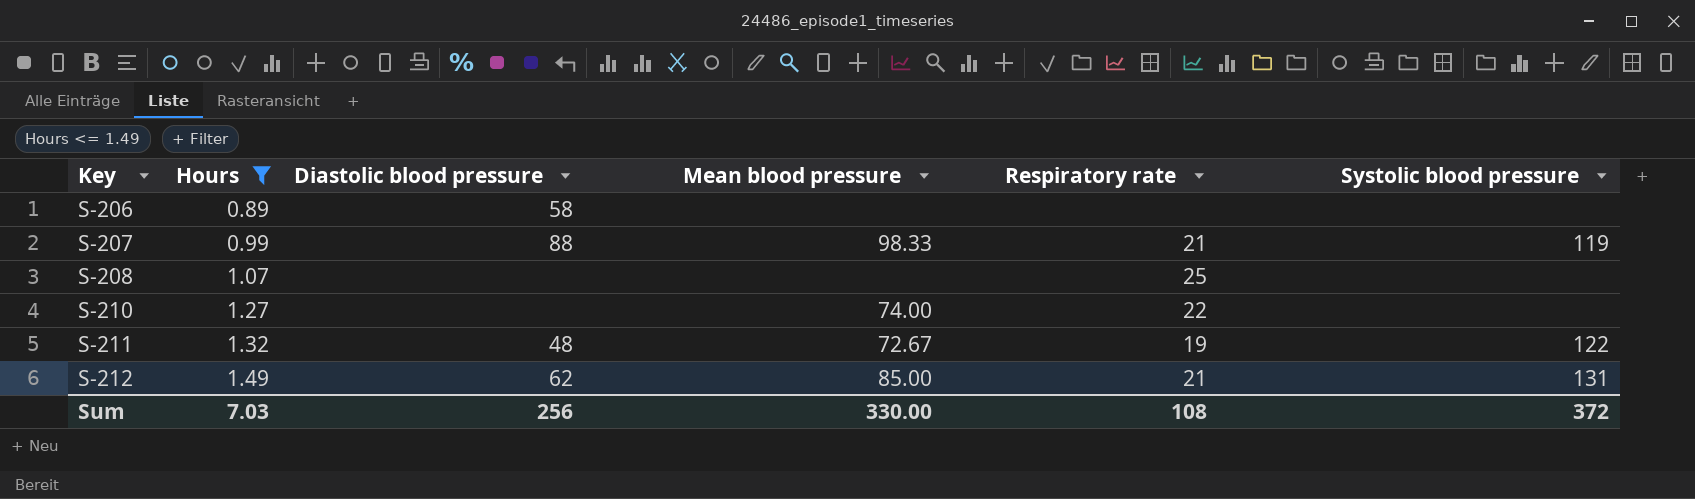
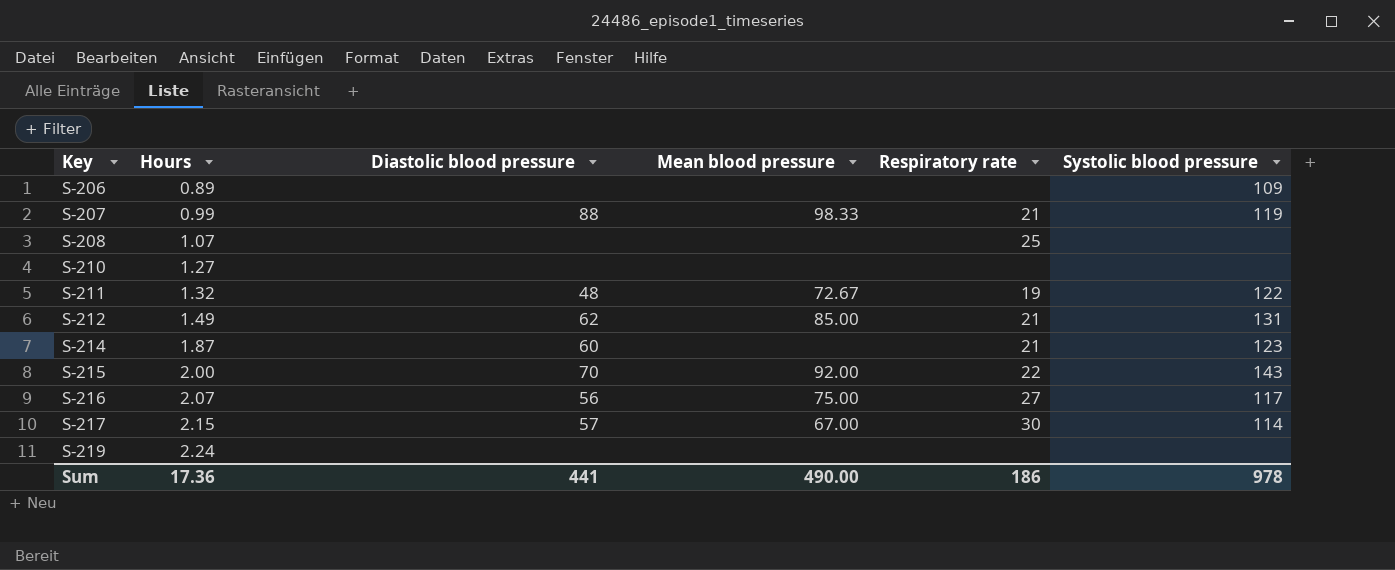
filter: Hours <= 1.49 -> none
S-206 | Diastolic blood pressure: 58 -> none
S-206 | Systolic blood pressure: none -> 109
S-210 | Mean blood pressure: 74.00 -> none
S-210 | Respiratory rate: 22 -> none
Sum | Hours: 7.03 -> 17.36
Sum | Diastolic blood pressure: 256 -> 441
Sum | Mean blood pressure: 330.00 -> 490.00
Sum | Respiratory rate: 108 -> 186
Sum | Systolic blood pressure: 372 -> 978

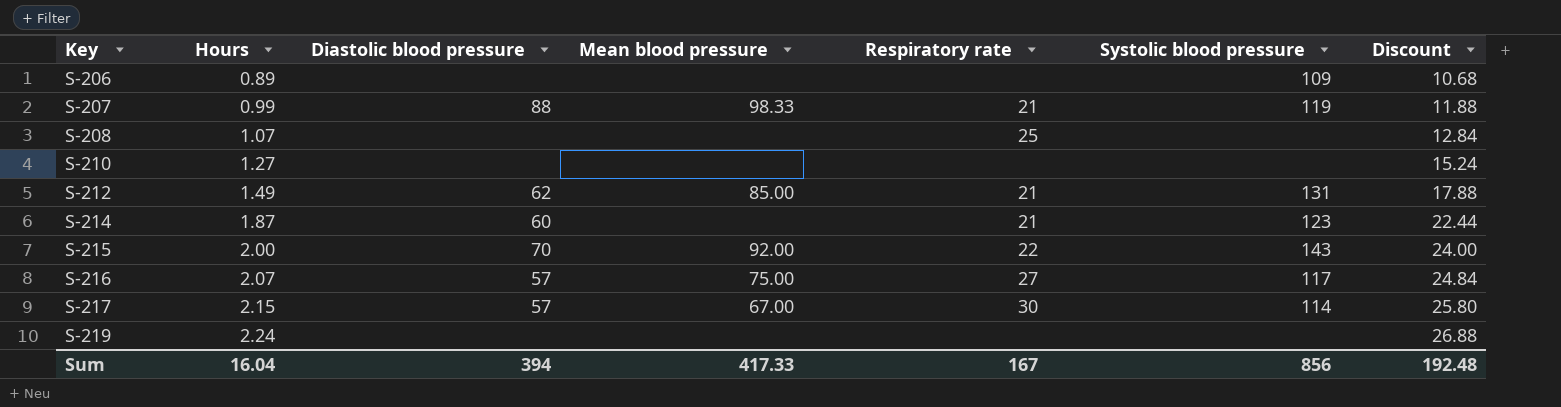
column Discount | formula: none -> [Hours] * 12
row S-211: 1.32 | 48 | 72.67 | 19 | 122 -> none
S-216 | Diastolic blood pressure: 56 -> 57
Sum | Hours: 17.36 -> 16.04
Sum | Diastolic blood pressure: 441 -> 394
Sum | Mean blood pressure: 490.00 -> 417.33
Sum | Respiratory rate: 186 -> 167
Sum | Systolic blood pressure: 978 -> 856

